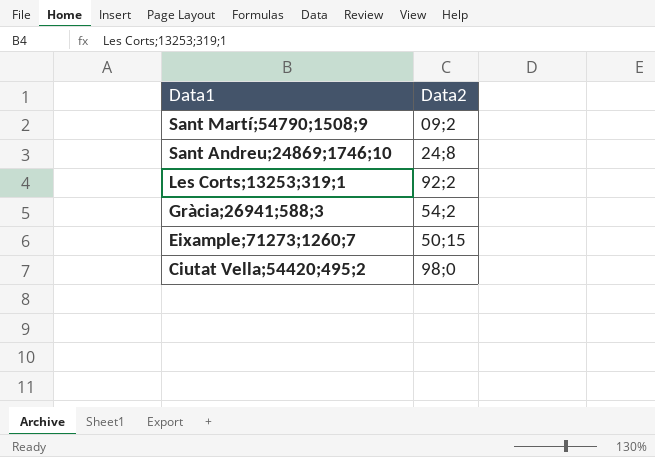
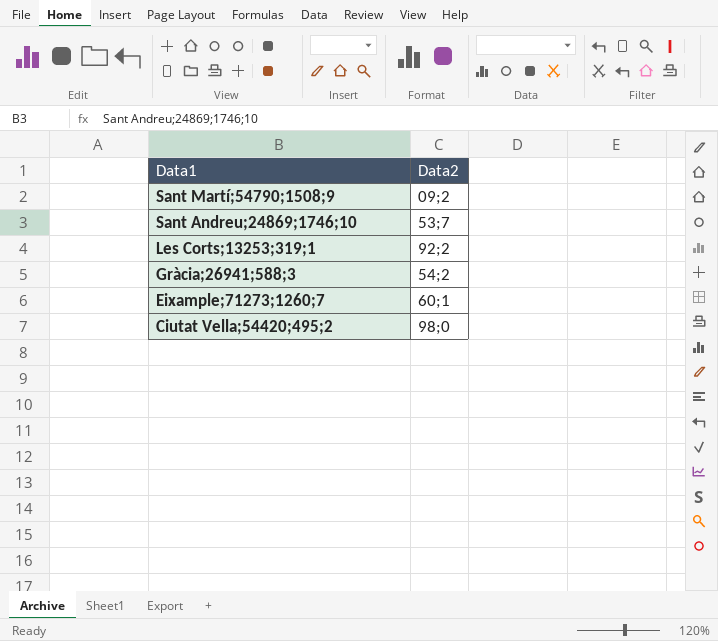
Sant Andreu;24869;1746;10 | Data2: 24;8 -> 53;7
Eixample;71273;1260;7 | Data2: 50;15 -> 60;1

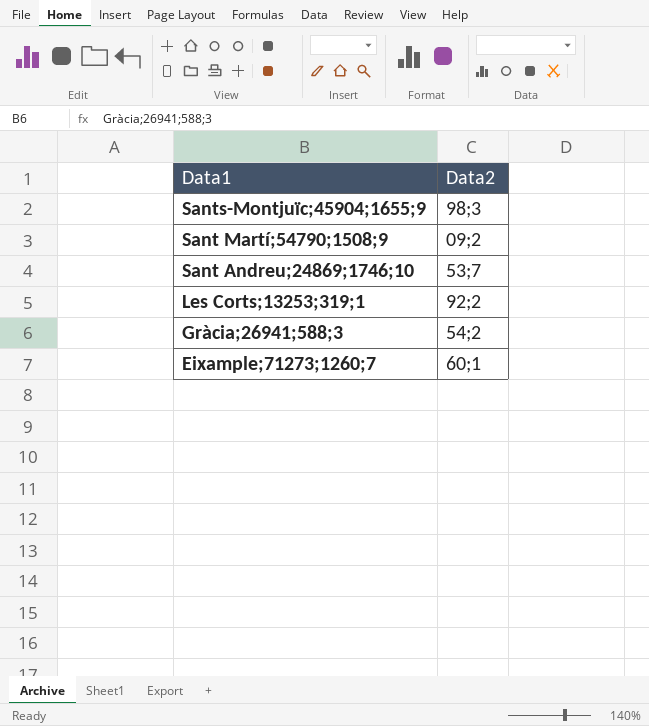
row Ciutat Vella;54420;495;2: 98;0 -> none
row Sants-Montjuïc;45904;1655;9: none -> 98;3

